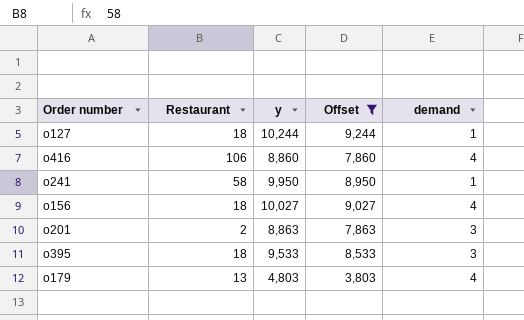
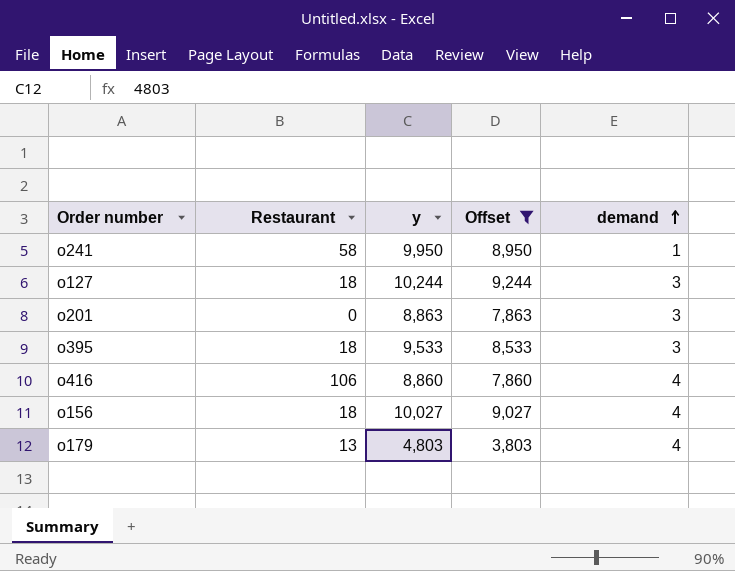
row order: none -> demand ascending
o127 | demand: 1 -> 3
o201 | Restaurant: 2 -> 0

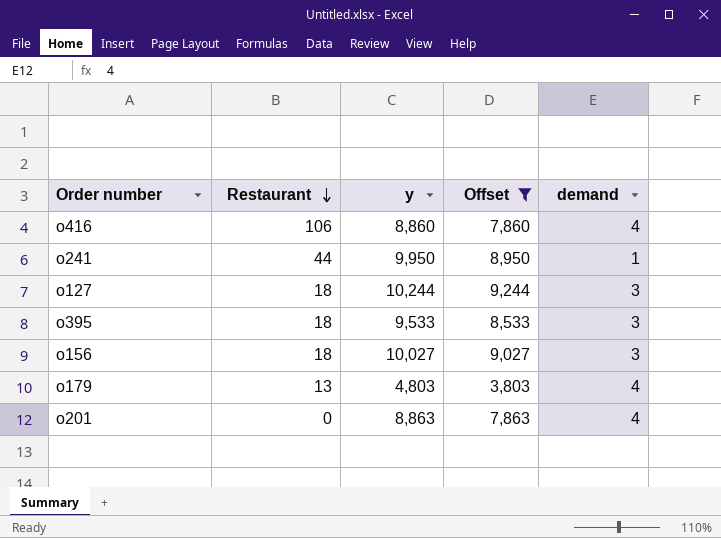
row order: demand ascending -> Restaurant descending
o241 | Restaurant: 58 -> 44
o156 | demand: 4 -> 3
o201 | demand: 3 -> 4

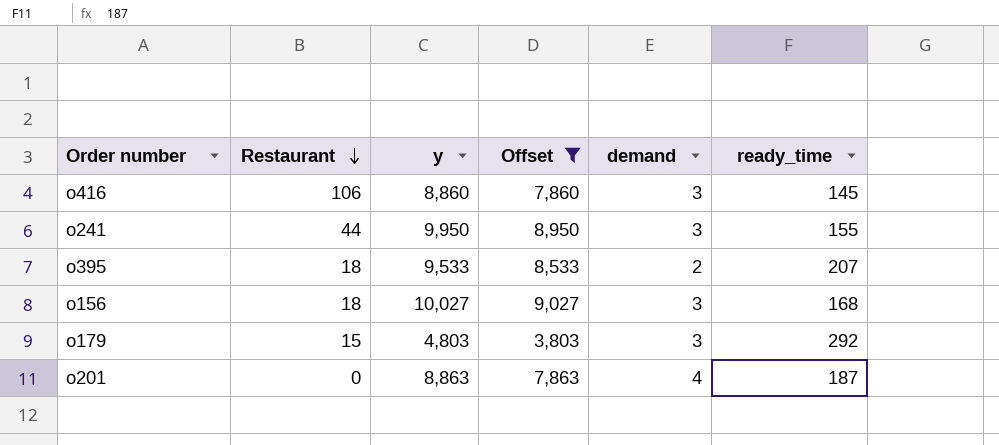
column ready_time | position: none -> 6
row o127: 18 | 10,244 | 9,244 | 3 -> none
o416 | demand: 4 -> 3
o241 | demand: 1 -> 3
o395 | demand: 3 -> 2
o179 | Restaurant: 13 -> 15
o179 | demand: 4 -> 3

